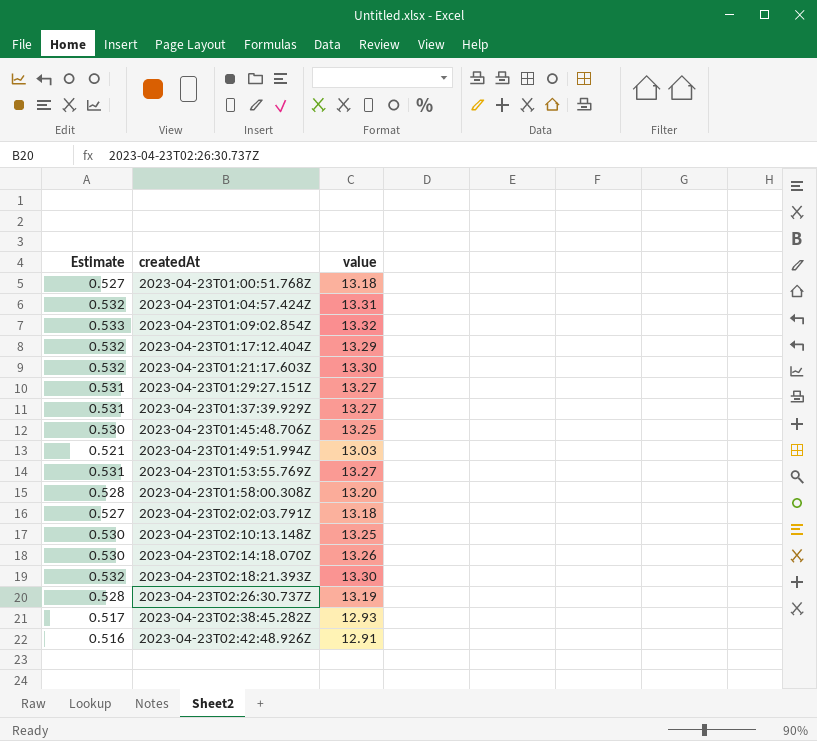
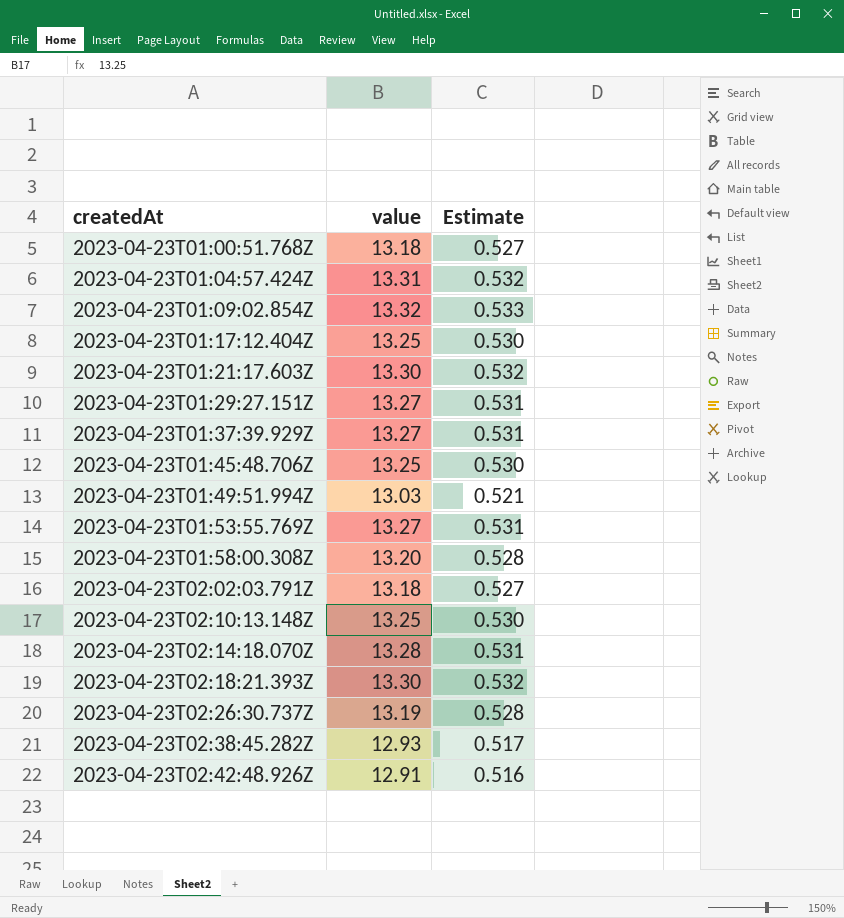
column Estimate | position: 1 -> 3
2023-04-23T01:17:12.404Z | value: 13.29 -> 13.25
2023-04-23T01:17:12.404Z | Estimate: 0.532 -> 0.530
2023-04-23T02:14:18.070Z | value: 13.26 -> 13.28
2023-04-23T02:14:18.070Z | Estimate: 0.530 -> 0.531

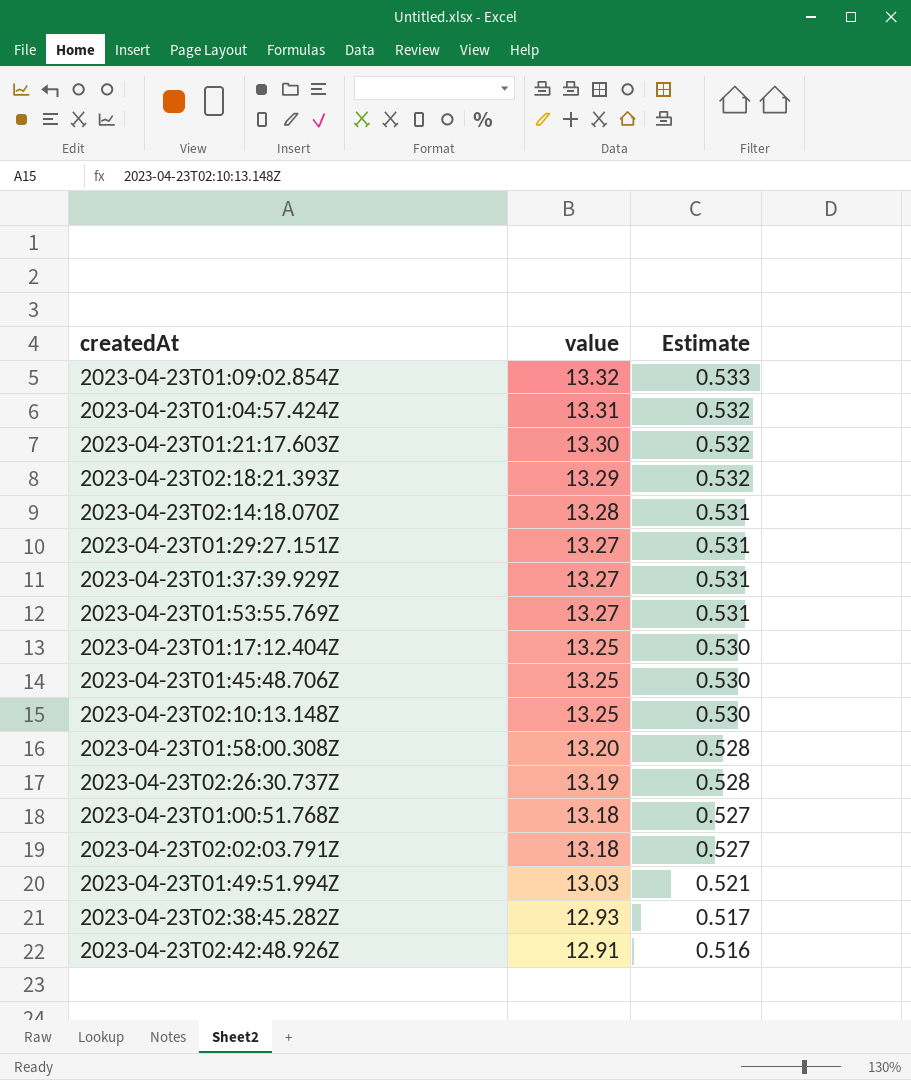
row order: createdAt ascending -> value descending
2023-04-23T02:18:21.393Z | value: 13.30 -> 13.29

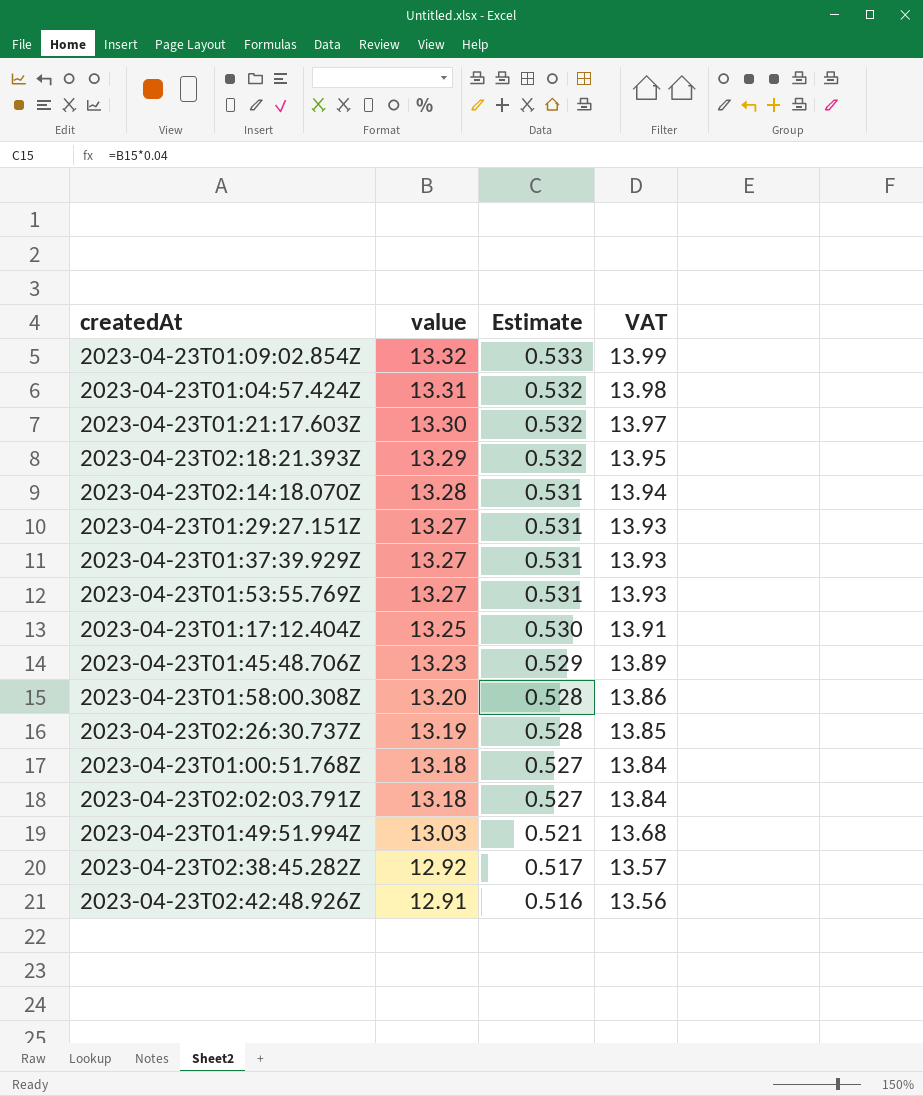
column VAT | formula: none -> [value] * 1.05
row 2023-04-23T02:10:13.148Z: 13.25 | 0.530 -> none
2023-04-23T01:45:48.706Z | value: 13.25 -> 13.23
2023-04-23T01:45:48.706Z | Estimate: 0.530 -> 0.529
2023-04-23T02:38:45.282Z | value: 12.93 -> 12.92

